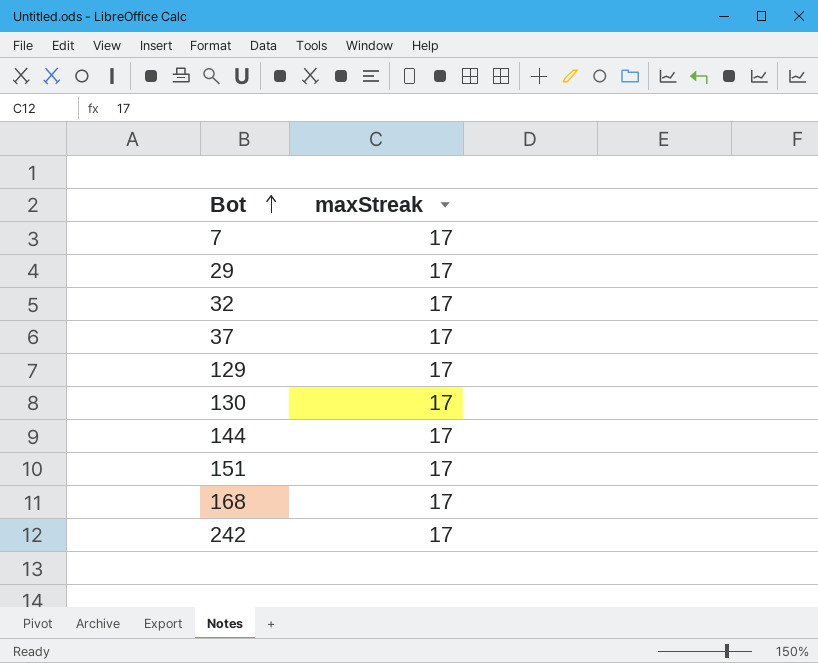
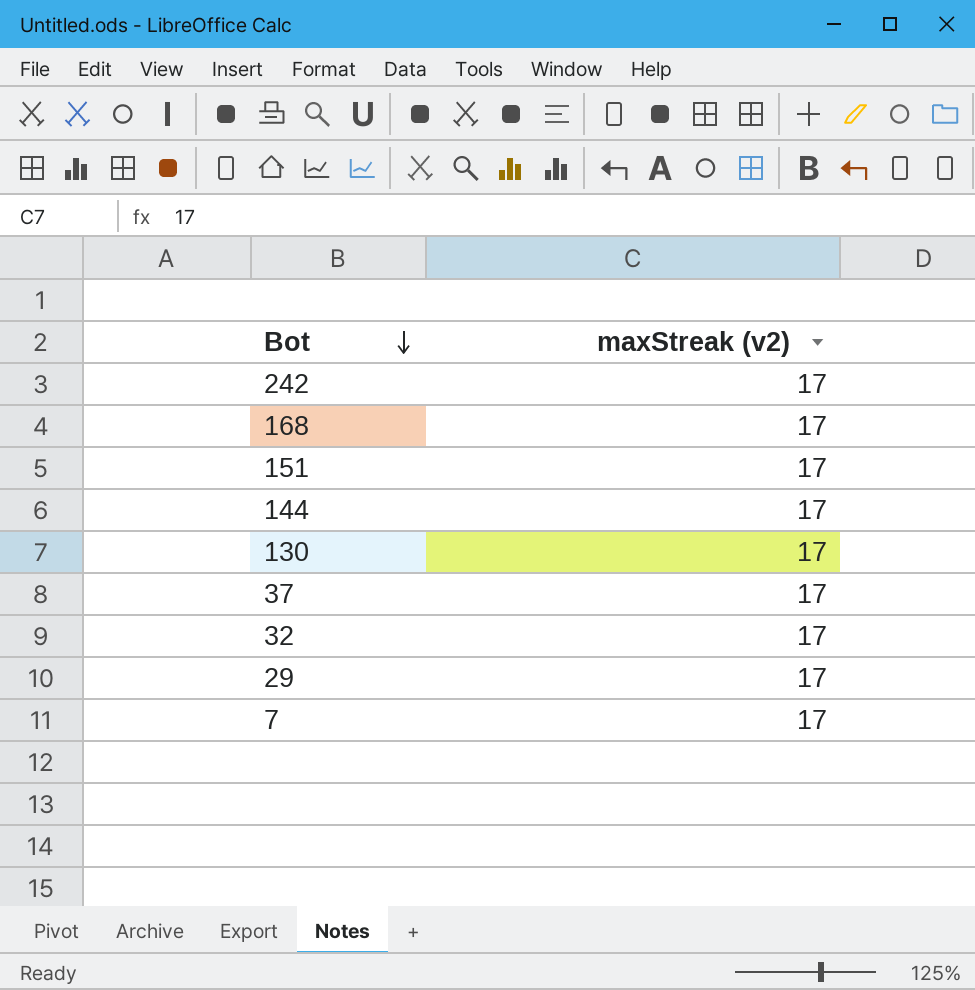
row order: Bot ascending -> Bot descending
column name: maxStreak -> maxStreak (v2)
row 129: 17 -> none

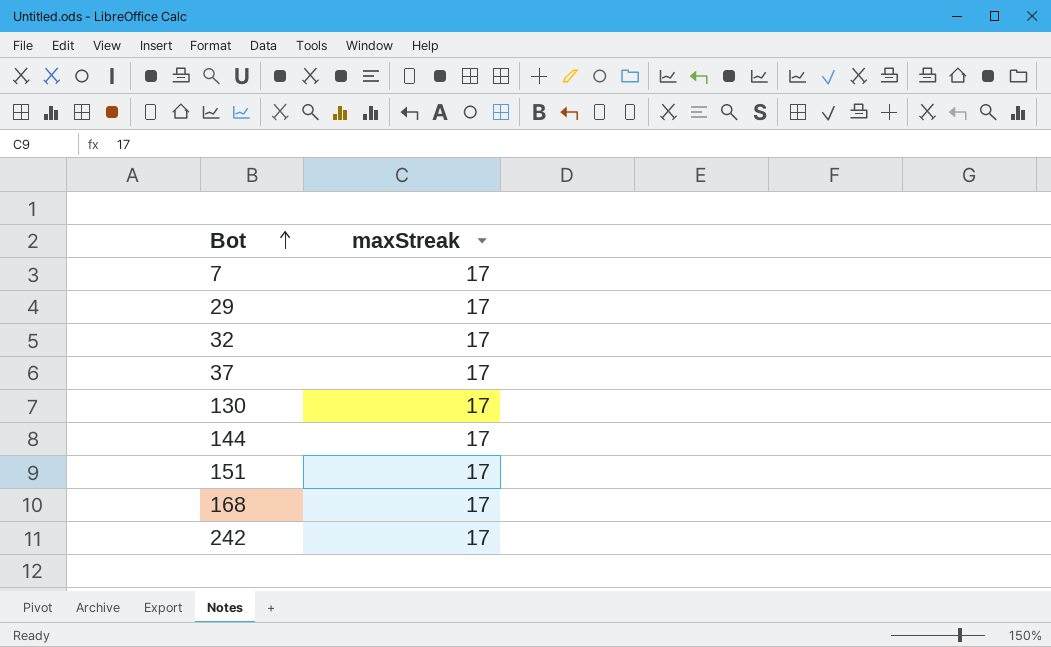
row order: Bot descending -> Bot ascending
column name: maxStreak (v2) -> maxStreak

